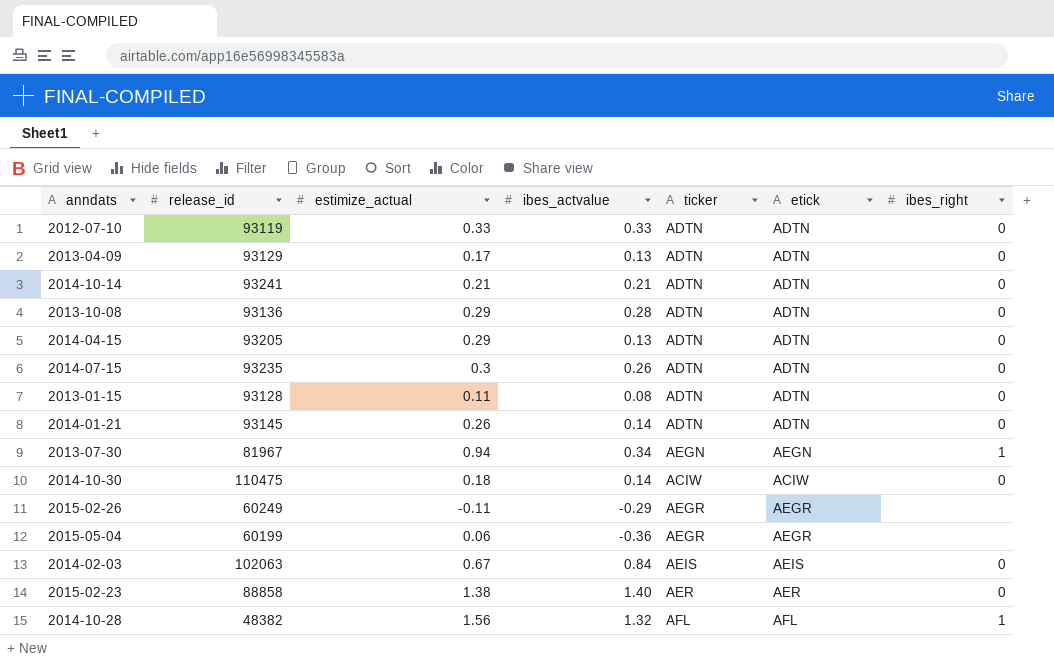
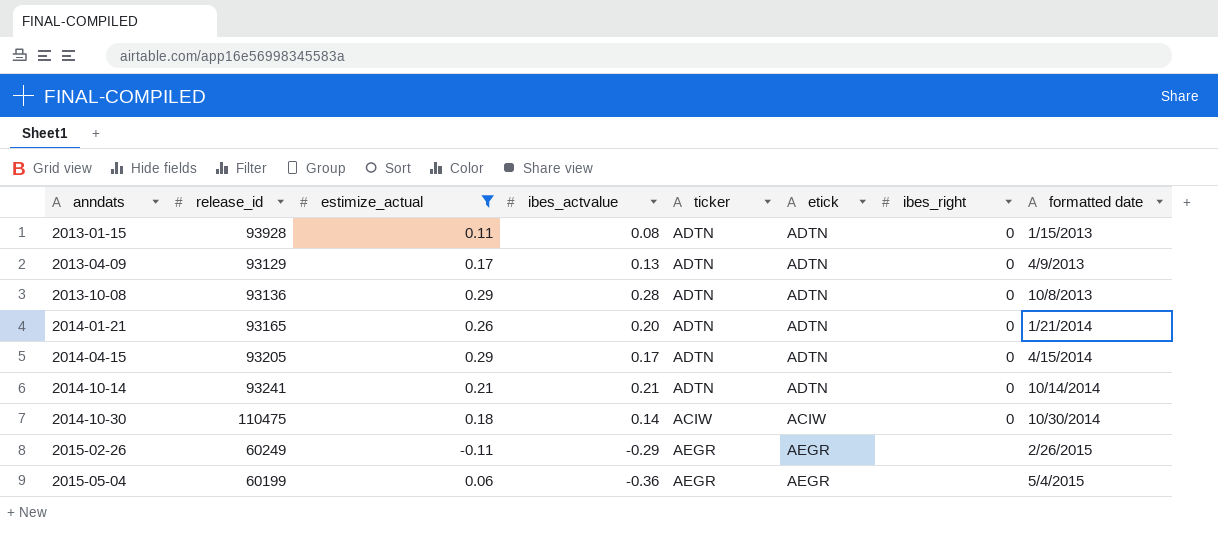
filter: none -> estimize_actual <= 0.29
row order: none -> anndats ascending
column formatted date | position: none -> 8
2013-01-15 | release_id: 93128 -> 93928
2014-01-21 | release_id: 93145 -> 93165
2014-01-21 | ibes_actvalue: 0.14 -> 0.20
2014-04-15 | ibes_actvalue: 0.13 -> 0.17

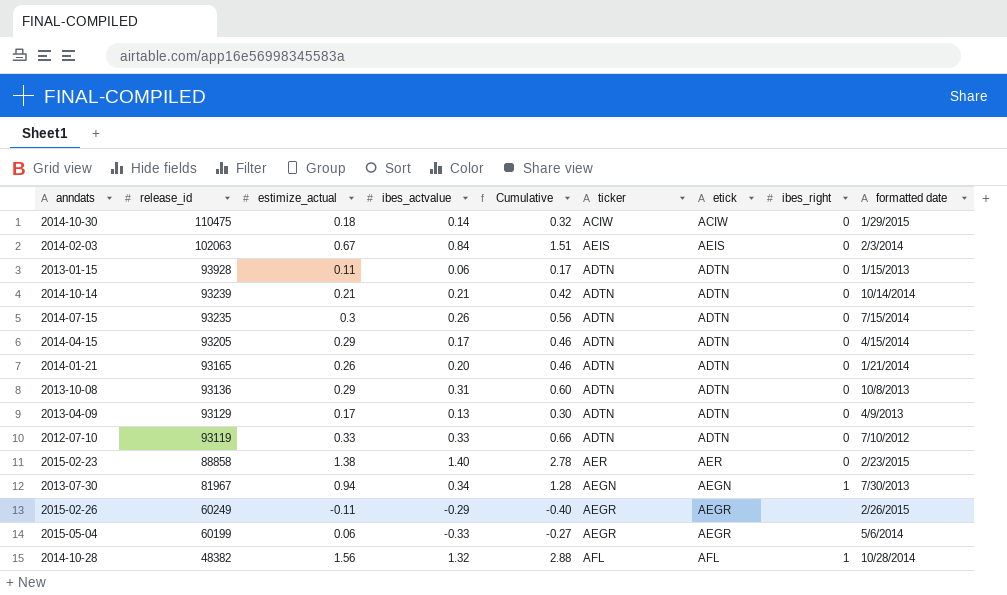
filter: estimize_actual <= 0.29 -> none
row order: anndats ascending -> release_id descending
column Cumulative | formula: none -> [estimize_actual] + [ibes_actvalue]
2014-10-30 | formatted date: 10/30/2014 -> 1/29/2015
2013-01-15 | ibes_actvalue: 0.08 -> 0.06
2014-10-14 | release_id: 93241 -> 93239
2013-10-08 | ibes_actvalue: 0.28 -> 0.31
2015-05-04 | ibes_actvalue: -0.36 -> -0.33
2015-05-04 | formatted date: 5/4/2015 -> 5/6/2014

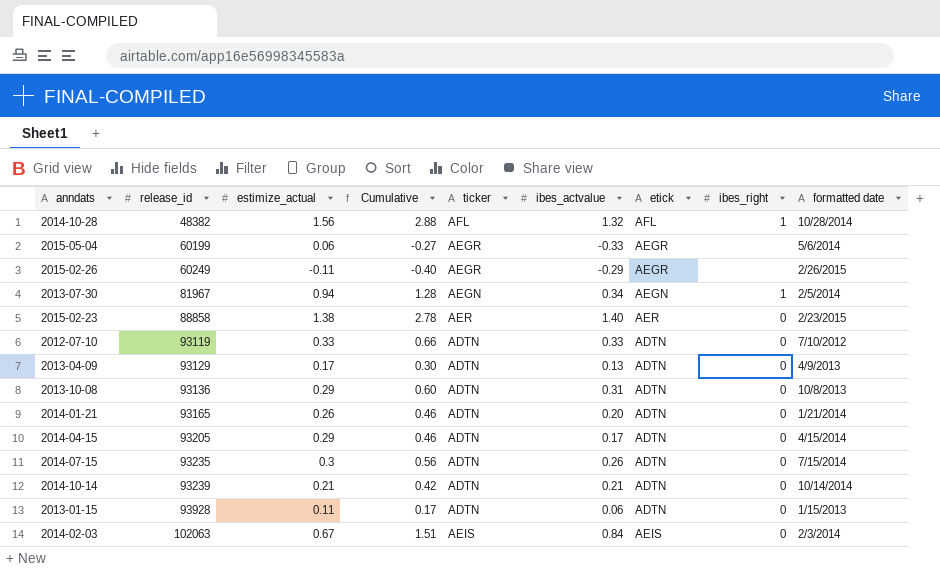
row order: release_id descending -> release_id ascending
column ibes_actvalue | position: 4 -> 6
row 2014-10-30: 110475 | 0.18 | 0.14 | 0.32 | ACIW | ACIW | 0 | 1/29/2015 -> none
2013-07-30 | formatted date: 7/30/2013 -> 2/5/2014

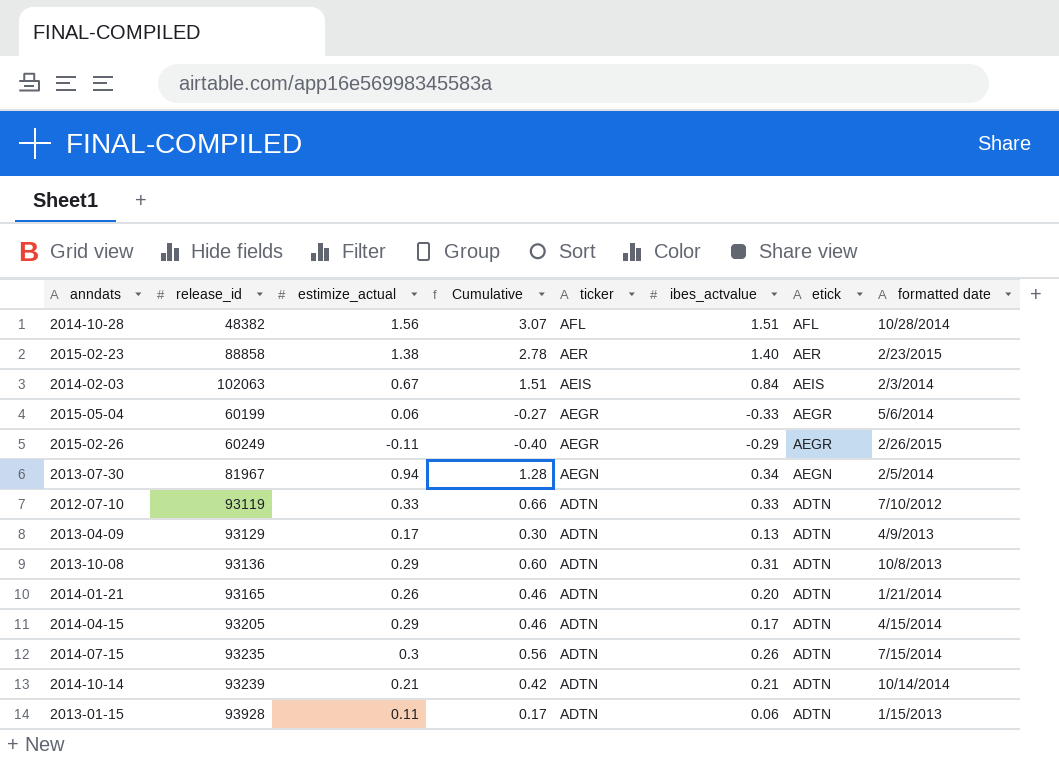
row order: release_id ascending -> ticker descending
column ibes_right | position: 8 -> none
2014-10-28 | Cumulative: 2.88 -> 3.07
2014-10-28 | ibes_actvalue: 1.32 -> 1.51

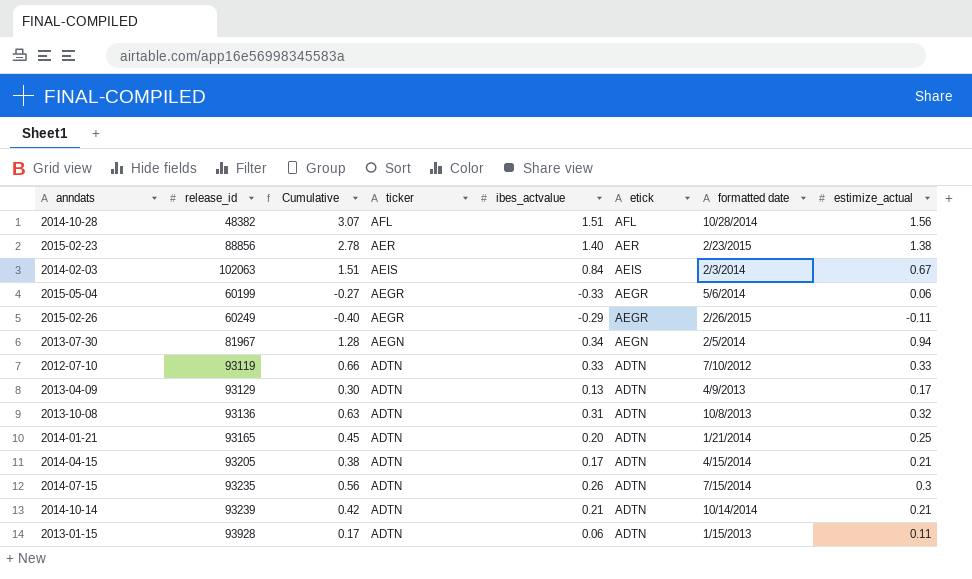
column estimize_actual | position: 3 -> 8
2015-02-23 | release_id: 88858 -> 88856
2013-10-08 | Cumulative: 0.60 -> 0.63
2013-10-08 | estimize_actual: 0.29 -> 0.32
2014-01-21 | Cumulative: 0.46 -> 0.45
2014-01-21 | estimize_actual: 0.26 -> 0.25
2014-04-15 | Cumulative: 0.46 -> 0.38
2014-04-15 | estimize_actual: 0.29 -> 0.21

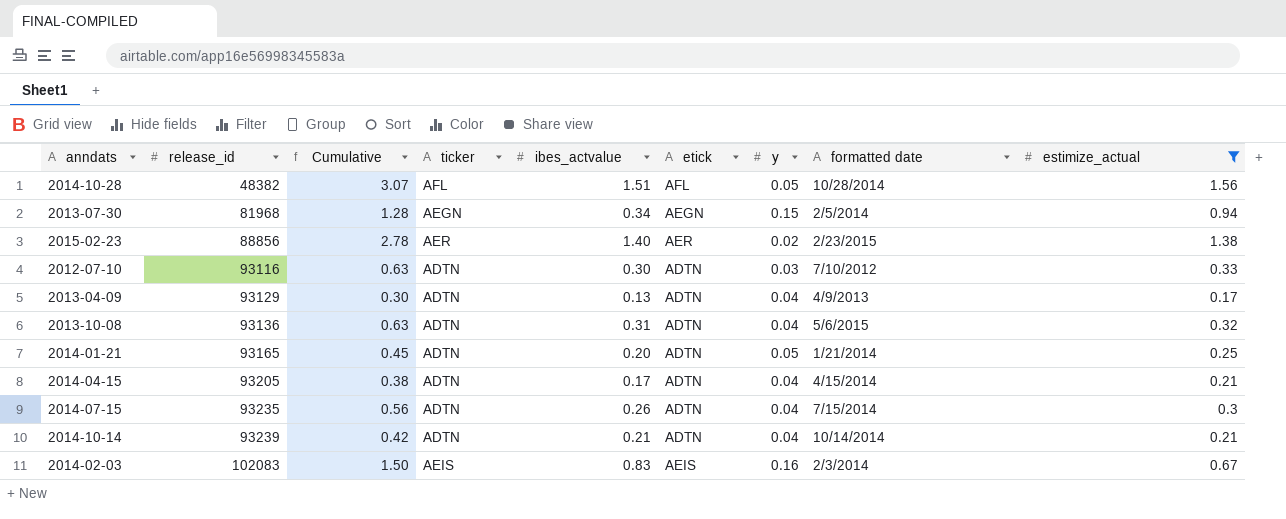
filter: none -> estimize_actual >= 0.17
row order: ticker descending -> release_id ascending
column y | position: none -> 7
2013-07-30 | release_id: 81967 -> 81968
2012-07-10 | release_id: 93119 -> 93116
2012-07-10 | Cumulative: 0.66 -> 0.63
2012-07-10 | ibes_actvalue: 0.33 -> 0.30
2013-10-08 | formatted date: 10/8/2013 -> 5/6/2015
2014-02-03 | release_id: 102063 -> 102083
2014-02-03 | Cumulative: 1.51 -> 1.50
2014-02-03 | ibes_actvalue: 0.84 -> 0.83

